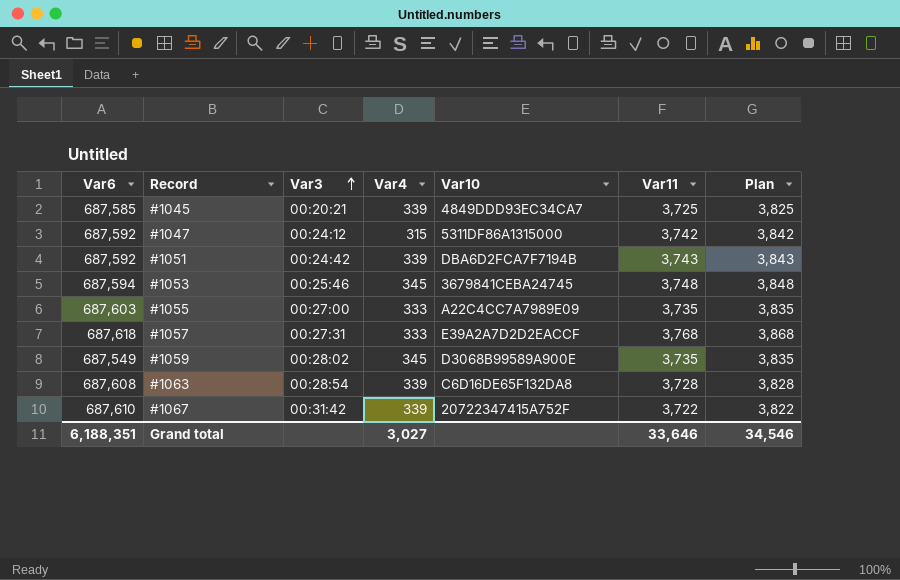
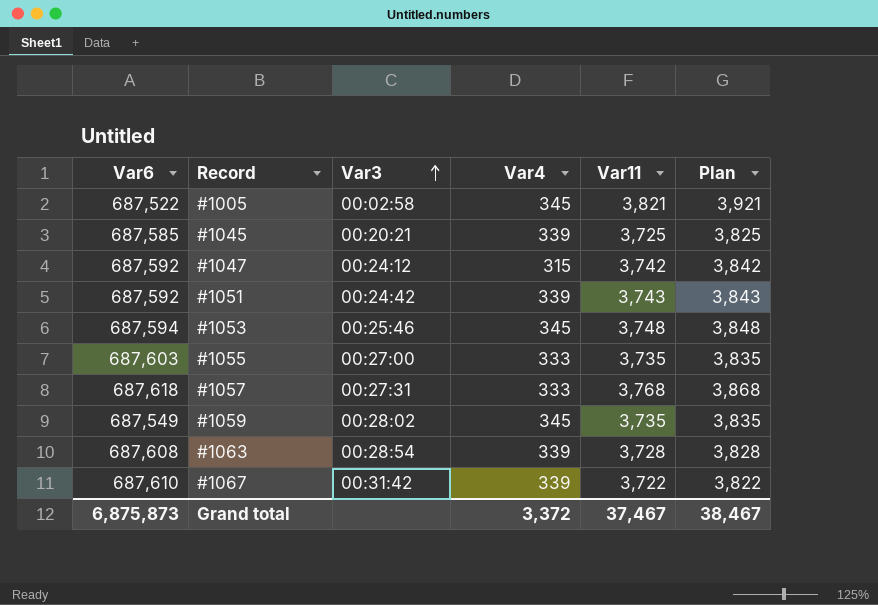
column Var10 | position: 5 -> none
row #1005: none -> 687,522 | 00:02:58 | 345 | 3,821 | 3,921
Grand total | Var6: 6,188,351 -> 6,875,873
Grand total | Var4: 3,027 -> 3,372
Grand total | Var11: 33,646 -> 37,467
Grand total | Plan: 34,546 -> 38,467

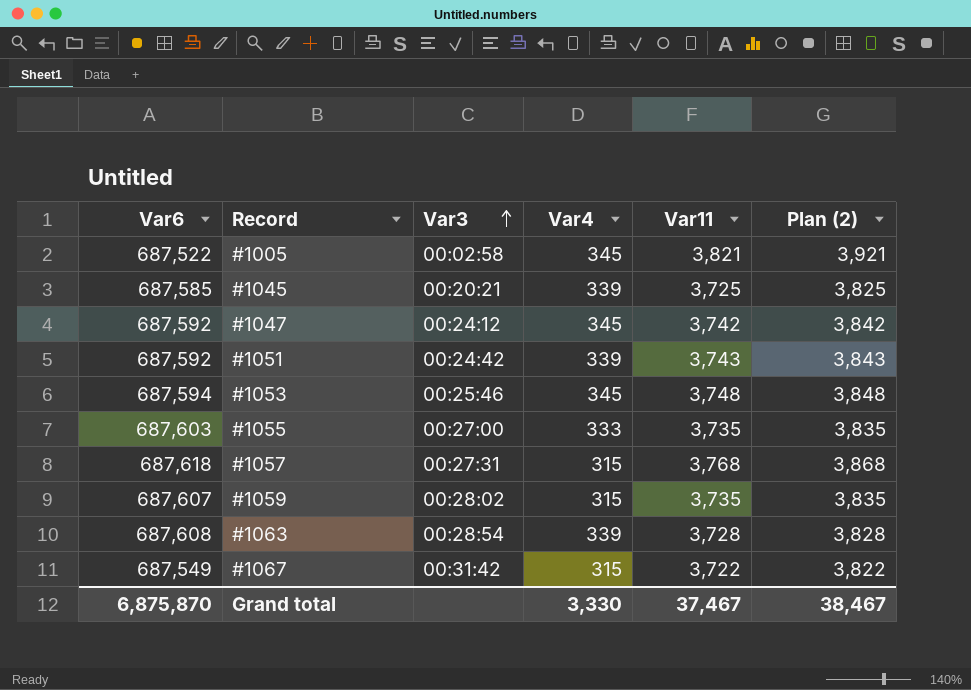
column name: Plan -> Plan (2)
#1047 | Var4: 315 -> 345
#1057 | Var4: 333 -> 315
#1059 | Var6: 687,549 -> 687,607
#1059 | Var4: 345 -> 315
#1067 | Var6: 687,610 -> 687,549
#1067 | Var4: 339 -> 315
Grand total | Var6: 6,875,873 -> 6,875,870
Grand total | Var4: 3,372 -> 3,330

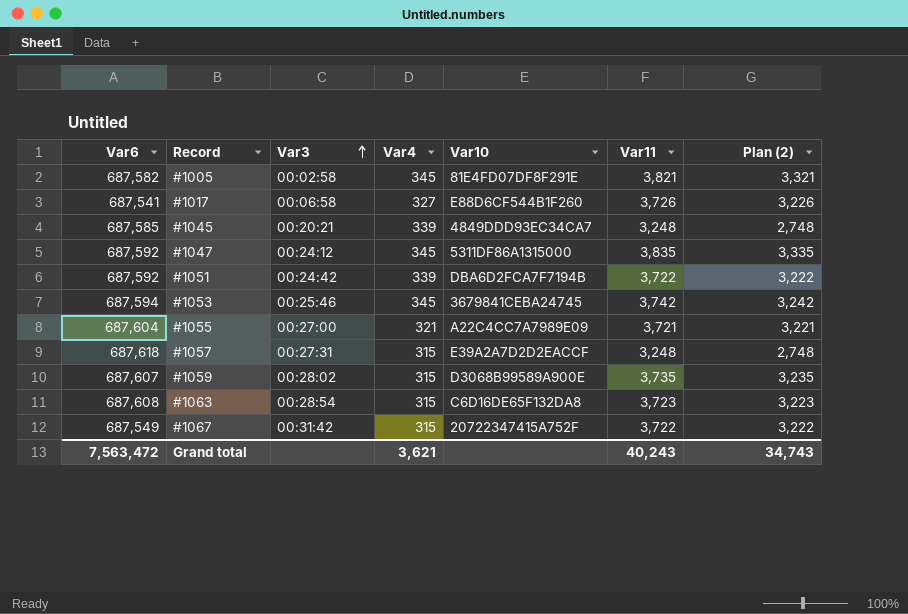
column Var10 | position: none -> 5
column Plan (2) | formula: [Var11] + 100 -> [Var11] - 500
#1005 | Var6: 687,522 -> 687,582
row #1017: none -> 687,541 | 00:06:58 | 327 | E88D6CF544B1F260 | 3,726 | 3,226
#1045 | Var11: 3,725 -> 3,248
#1047 | Var11: 3,742 -> 3,835
#1051 | Var11: 3,743 -> 3,722
#1053 | Var11: 3,748 -> 3,742
#1055 | Var6: 687,603 -> 687,604
#1055 | Var4: 333 -> 321
#1055 | Var11: 3,735 -> 3,721
#1057 | Var11: 3,768 -> 3,248
#1063 | Var4: 339 -> 315
#1063 | Var11: 3,728 -> 3,723
Grand total | Var6: 6,875,870 -> 7,563,472
Grand total | Var4: 3,330 -> 3,621
Grand total | Var11: 37,467 -> 40,243
Grand total | Plan (2): 38,467 -> 34,743

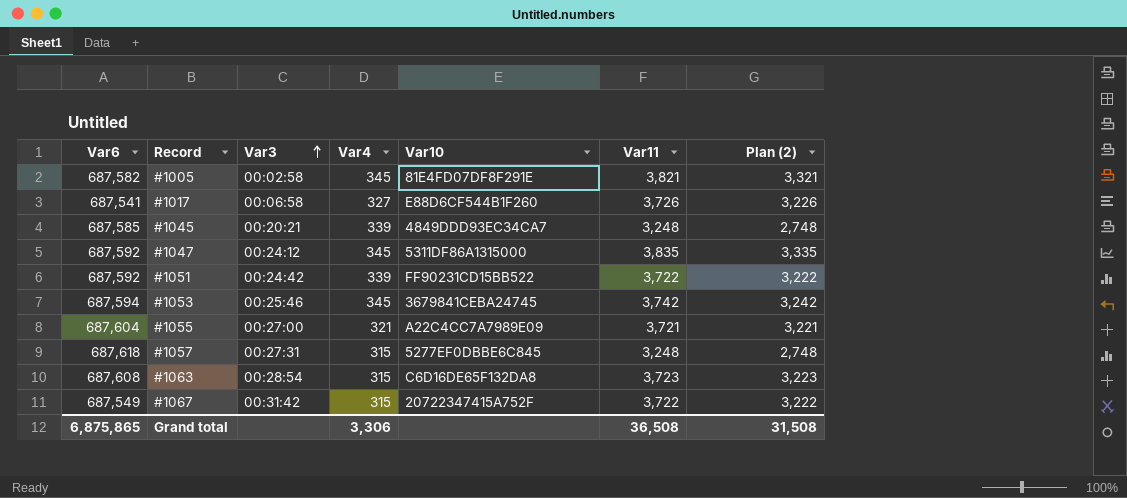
row #1059: 687,607 | 00:28:02 | 315 | D3068B99589A900E | 3,735 | 3,235 -> none
#1051 | Var10: DBA6D2FCA7F7194B -> FF90231CD15BB522
#1057 | Var10: E39A2A7D2D2EACCF -> 5277EF0DBBE6C845
Grand total | Var6: 7,563,472 -> 6,875,865
Grand total | Var4: 3,621 -> 3,306
Grand total | Var11: 40,243 -> 36,508
Grand total | Plan (2): 34,743 -> 31,508

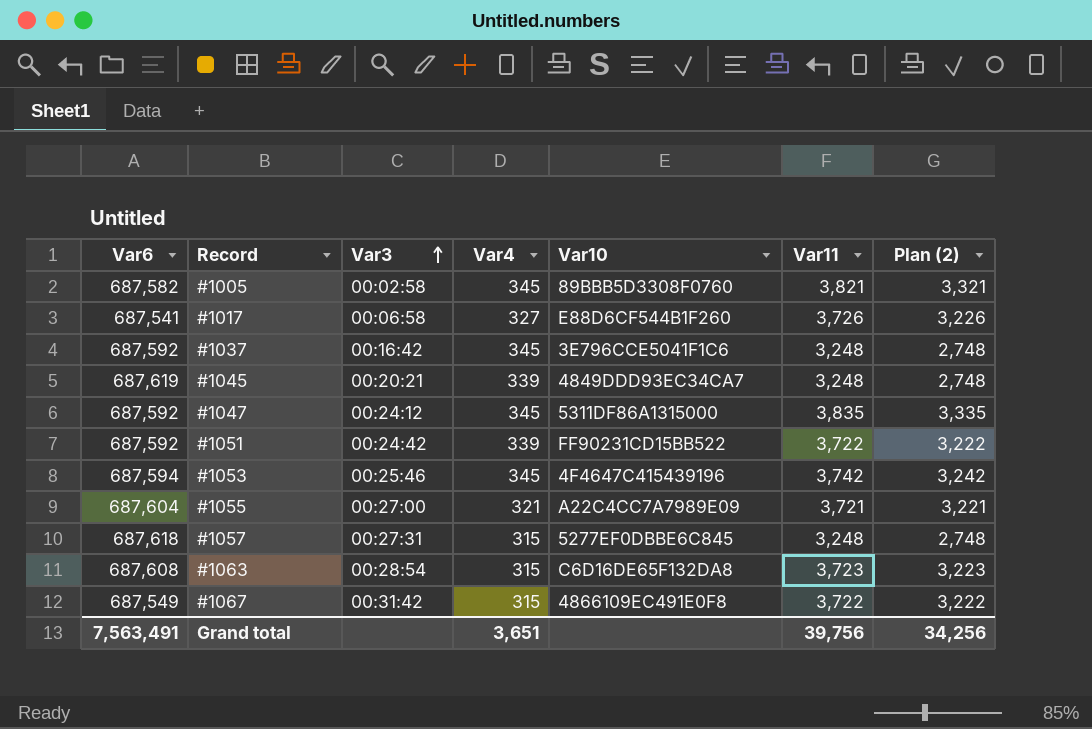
#1005 | Var10: 81E4FD07DF8F291E -> 89BBB5D3308F0760
row #1037: none -> 687,592 | 00:16:42 | 345 | 3E796CCE5041F1C6 | 3,248 | 2,748
#1045 | Var6: 687,585 -> 687,619
#1053 | Var10: 3679841CEBA24745 -> 4F4647C415439196
#1067 | Var10: 20722347415A752F -> 4866109EC491E0F8
Grand total | Var6: 6,875,865 -> 7,563,491
Grand total | Var4: 3,306 -> 3,651
Grand total | Var11: 36,508 -> 39,756
Grand total | Plan (2): 31,508 -> 34,256

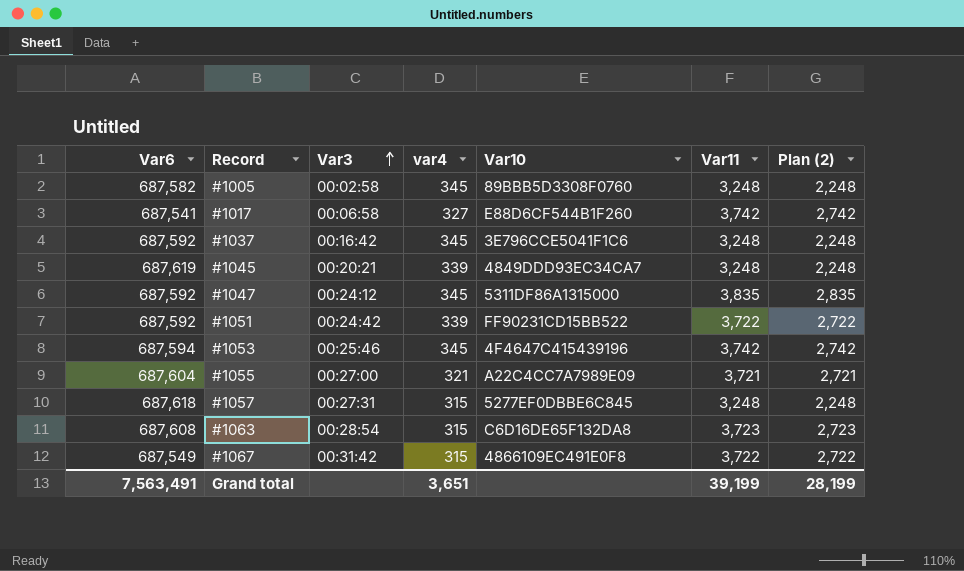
column name: Var4 -> var4
column Plan (2) | formula: [Var11] - 500 -> [Var11] - 1000
#1005 | Var11: 3,821 -> 3,248
#1017 | Var11: 3,726 -> 3,742
Grand total | Var11: 39,756 -> 39,199
Grand total | Plan (2): 34,256 -> 28,199

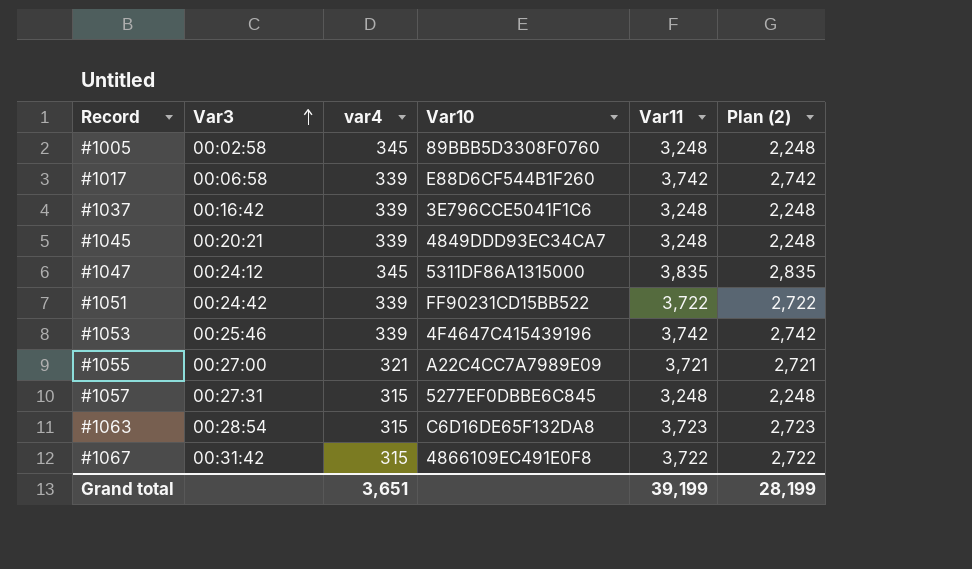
column Var6 | position: 1 -> none
#1017 | var4: 327 -> 339
#1037 | var4: 345 -> 339
#1053 | var4: 345 -> 339

